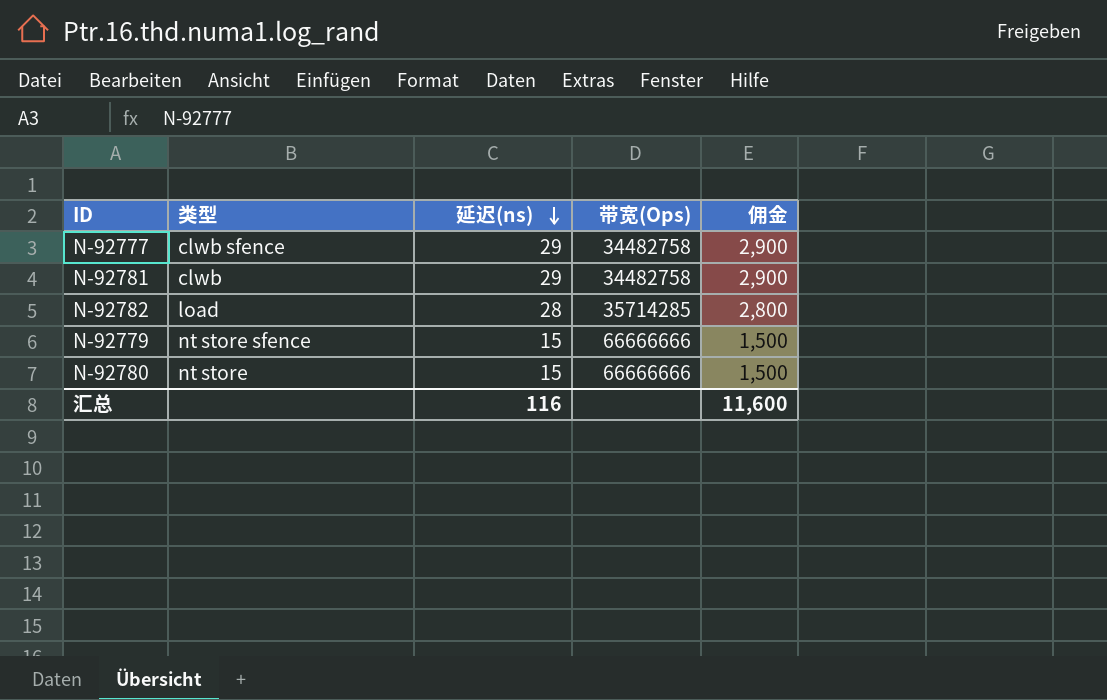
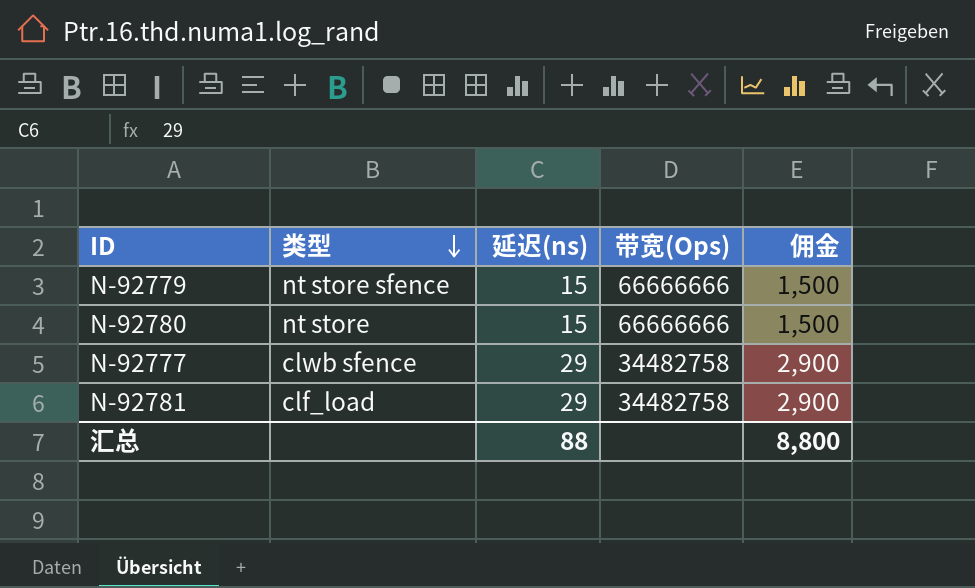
row order: 延迟(ns) descending -> 类型 descending
row N-92782: load | 28 | 35714285 | 2,800 -> none
N-92781 | 类型: clwb -> clf_load
汇总 | 延迟(ns): 116 -> 88
汇总 | 佣金: 11,600 -> 8,800

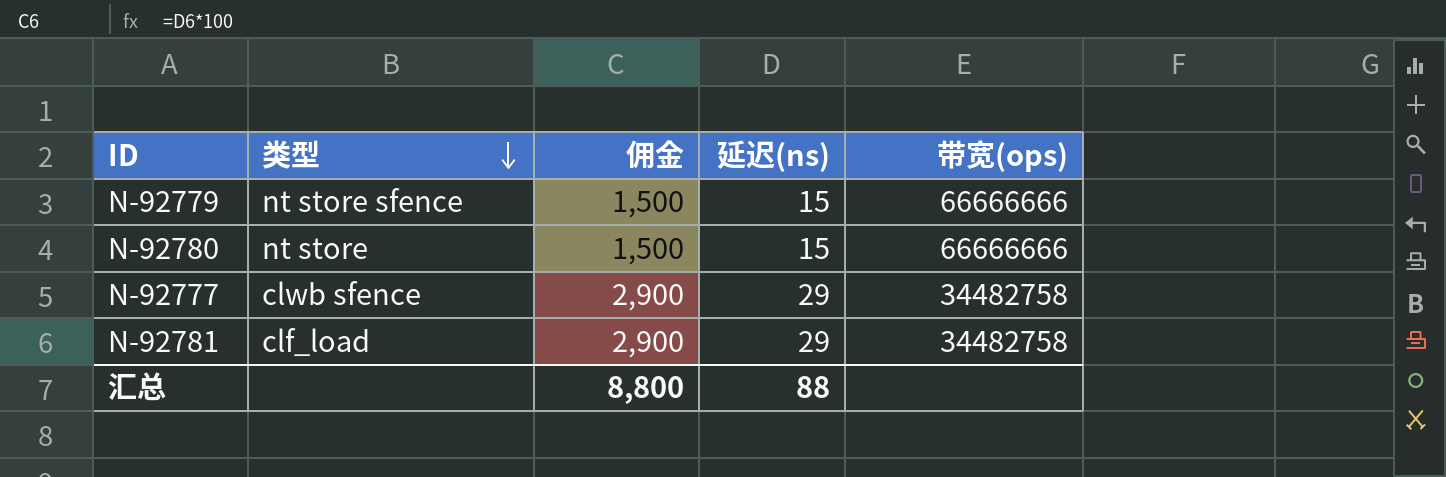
column 佣金 | position: 5 -> 3
column name: 带宽(Ops) -> 带宽(ops)

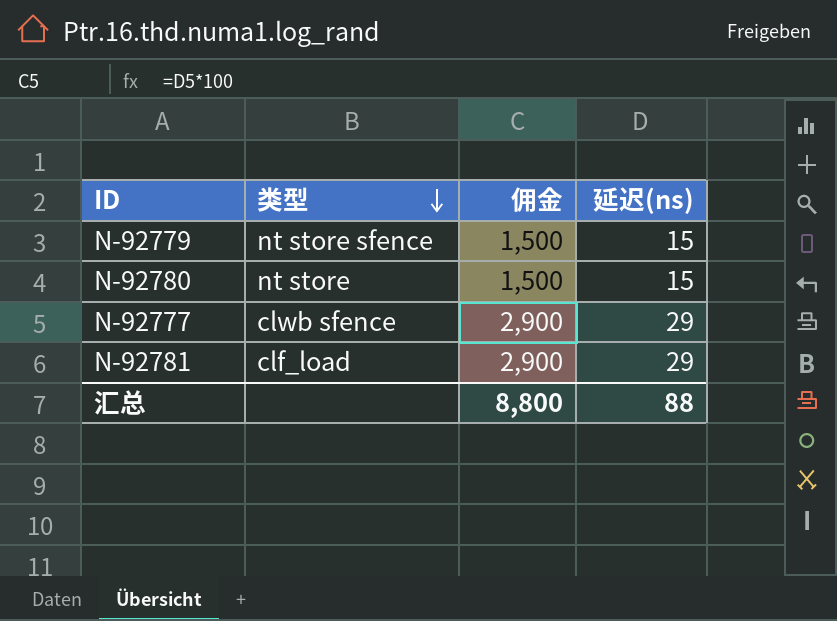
column 带宽(ops) | position: 5 -> none

